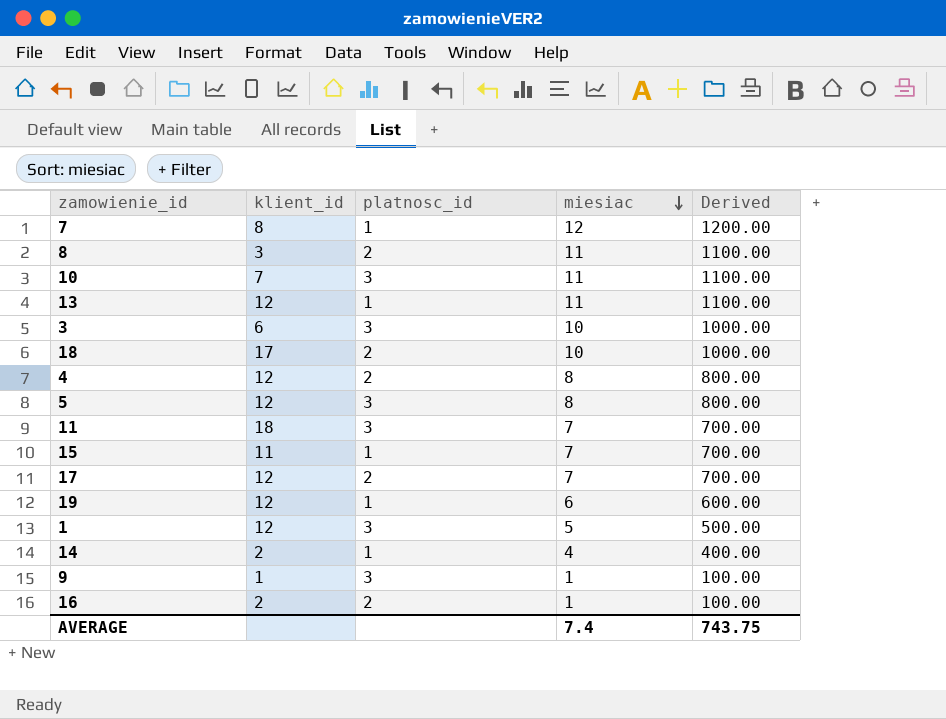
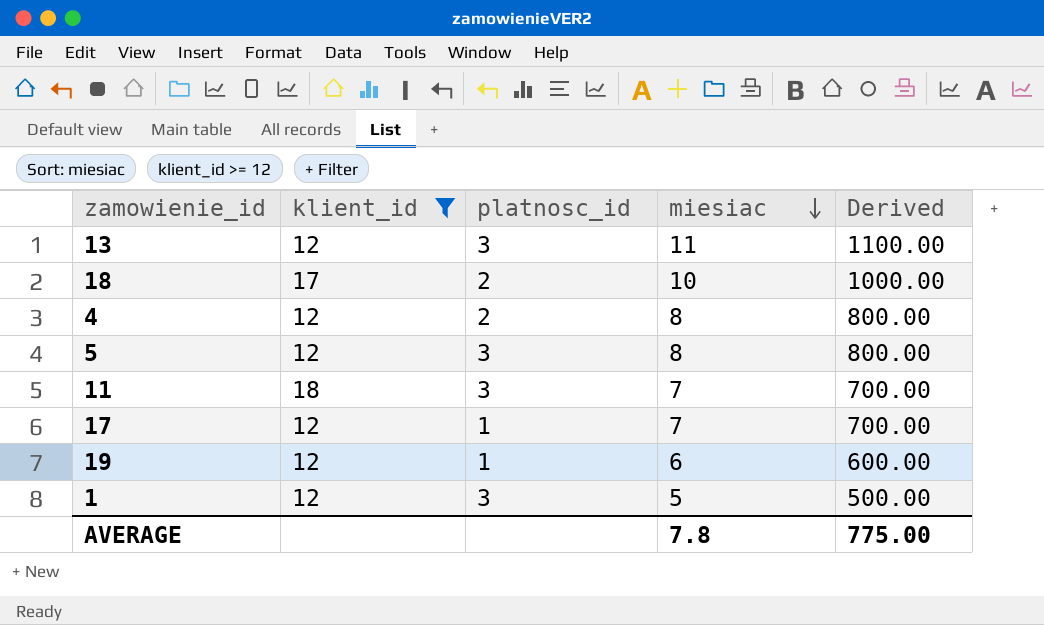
filter: none -> klient_id >= 12
13 | platnosc_id: 1 -> 3
17 | platnosc_id: 2 -> 1
AVERAGE | miesiac: 7.4 -> 7.8
AVERAGE | Derived: 743.75 -> 775.00

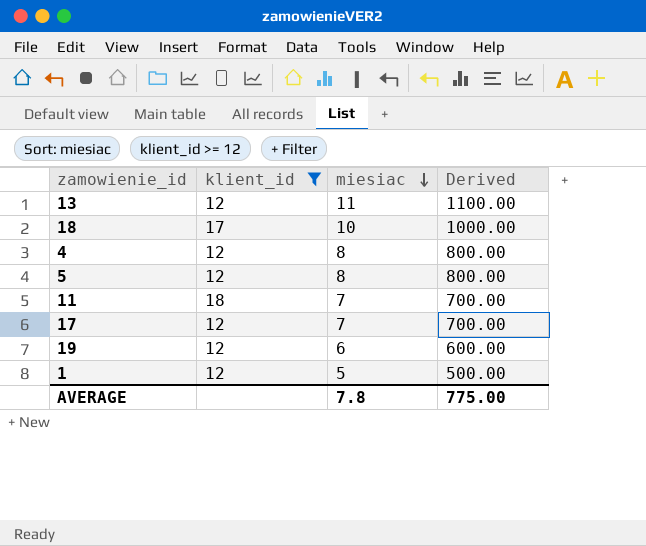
column platnosc_id | position: 3 -> none

